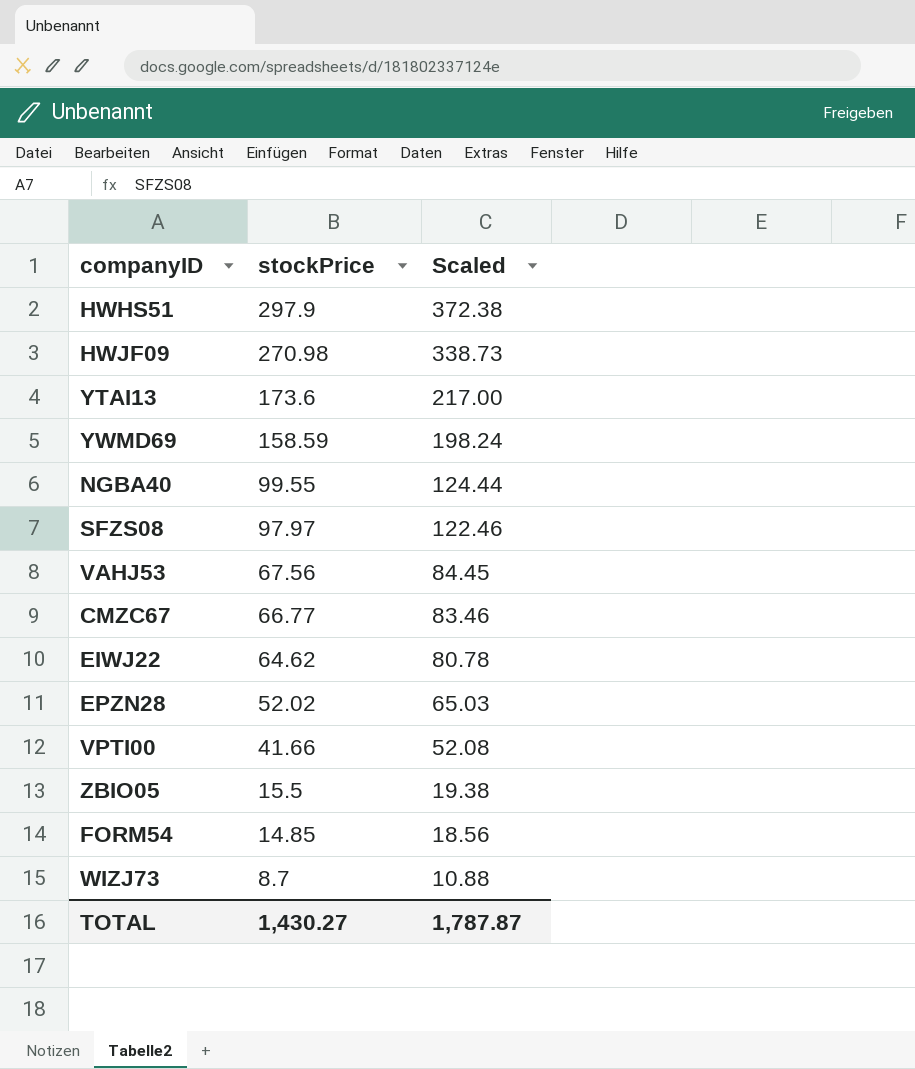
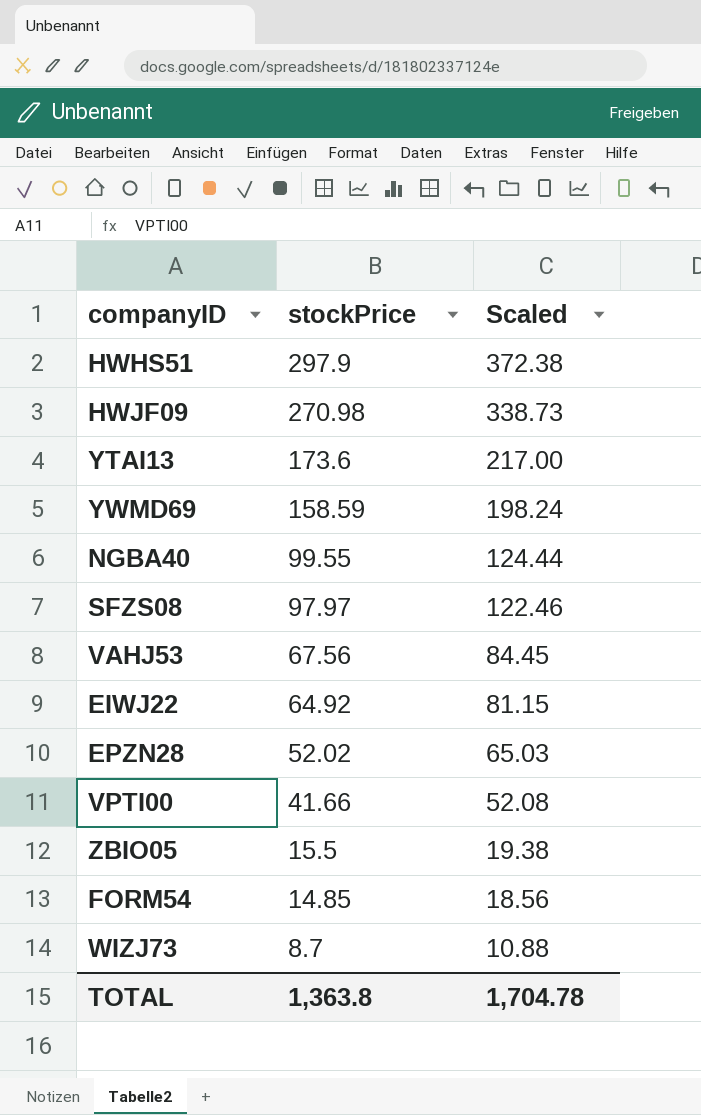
row CMZC67: 66.77 | 83.46 -> none
EIWJ22 | stockPrice: 64.62 -> 64.92
EIWJ22 | Scaled: 80.78 -> 81.15
TOTAL | stockPrice: 1,430.27 -> 1,363.8
TOTAL | Scaled: 1,787.87 -> 1,704.78

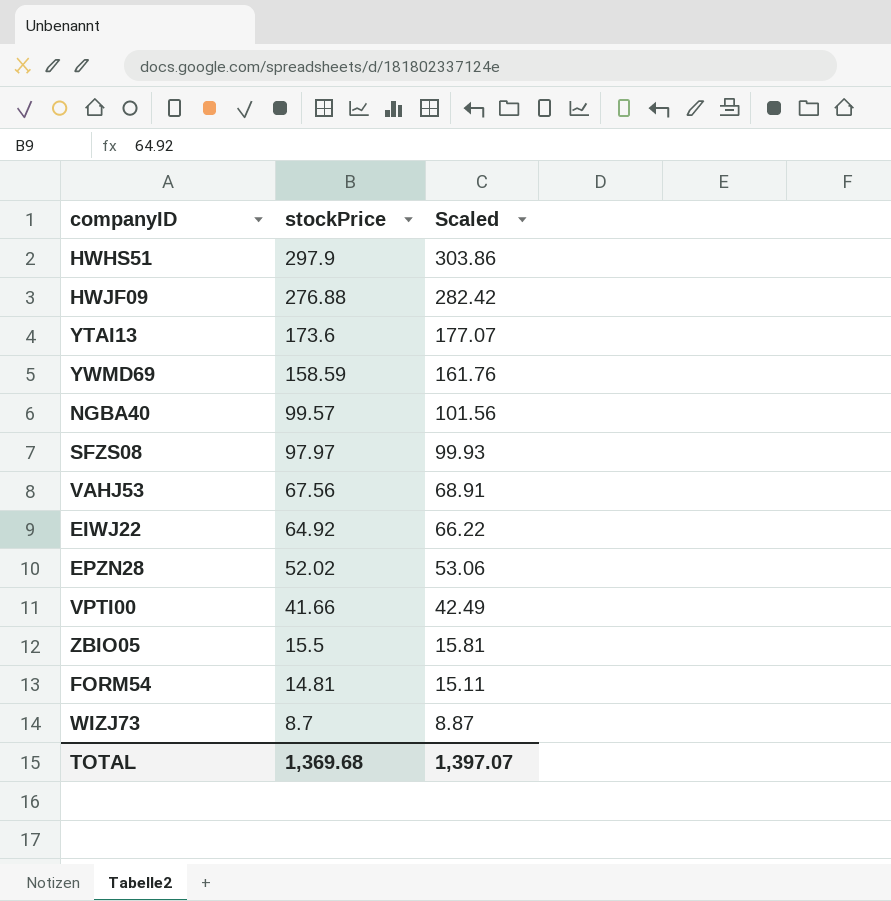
column Scaled | formula: [stockPrice] * 1.25 -> [stockPrice] * 1.02
HWJF09 | stockPrice: 270.98 -> 276.88
NGBA40 | stockPrice: 99.55 -> 99.57
FORM54 | stockPrice: 14.85 -> 14.81
TOTAL | stockPrice: 1,363.8 -> 1,369.68
TOTAL | Scaled: 1,704.78 -> 1,397.07

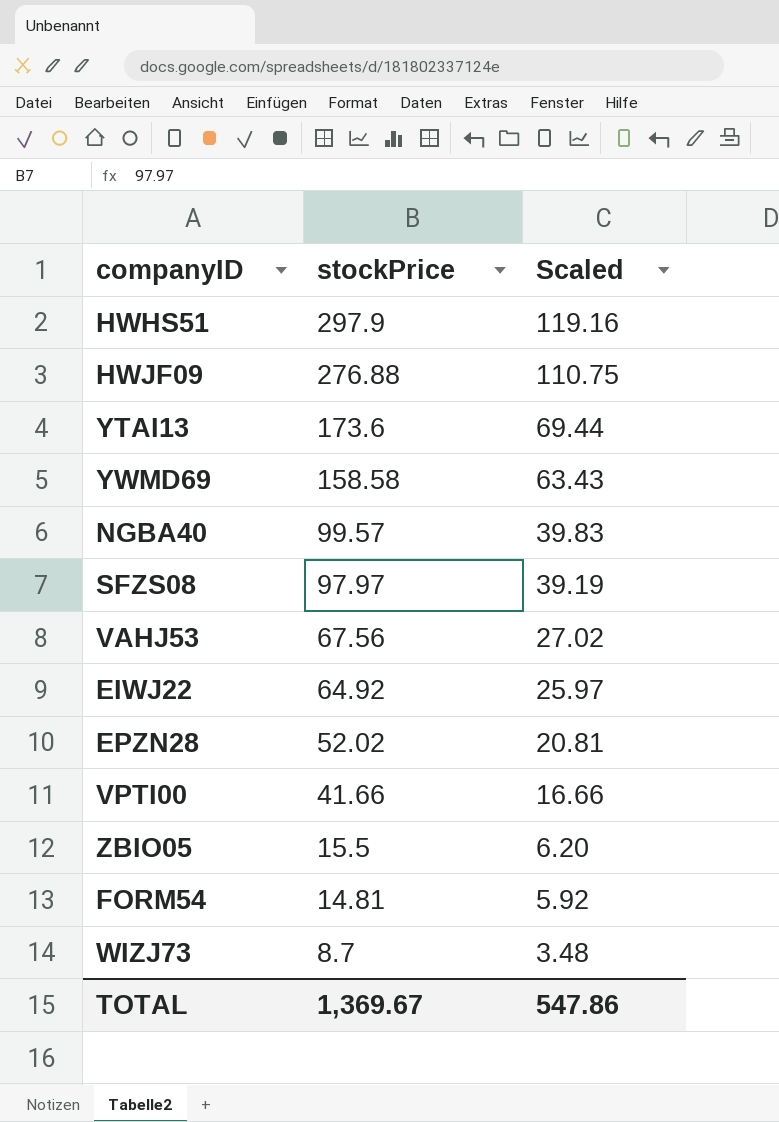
column Scaled | formula: [stockPrice] * 1.02 -> [stockPrice] * 0.4
YWMD69 | stockPrice: 158.59 -> 158.58
TOTAL | stockPrice: 1,369.68 -> 1,369.67
TOTAL | Scaled: 1,397.07 -> 547.86

